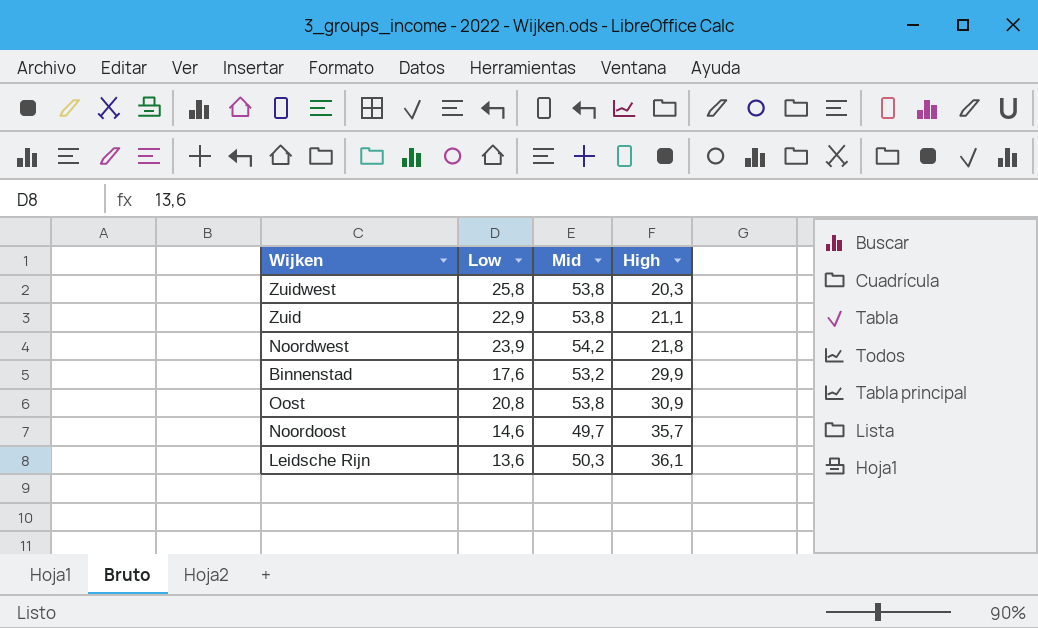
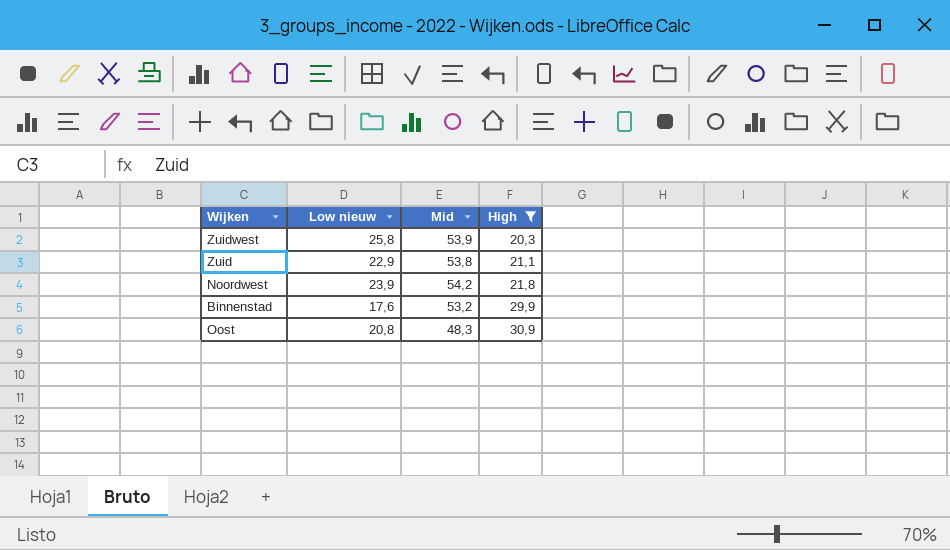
filter: none -> High <= 30,9
column name: Low -> Low nieuw
Zuidwest | Mid: 53,8 -> 53,9
Oost | Mid: 53,8 -> 48,3

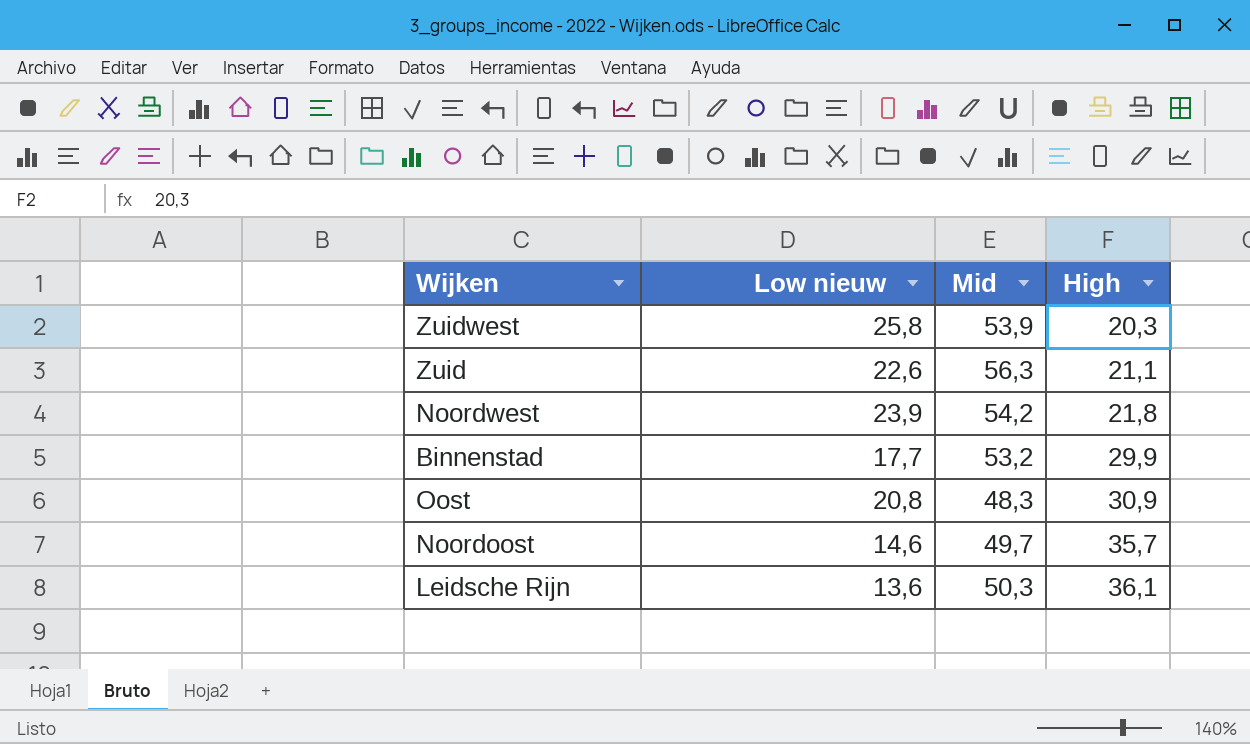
filter: High <= 30,9 -> none
Zuid | Low nieuw: 22,9 -> 22,6
Zuid | Mid: 53,8 -> 56,3
Binnenstad | Low nieuw: 17,6 -> 17,7

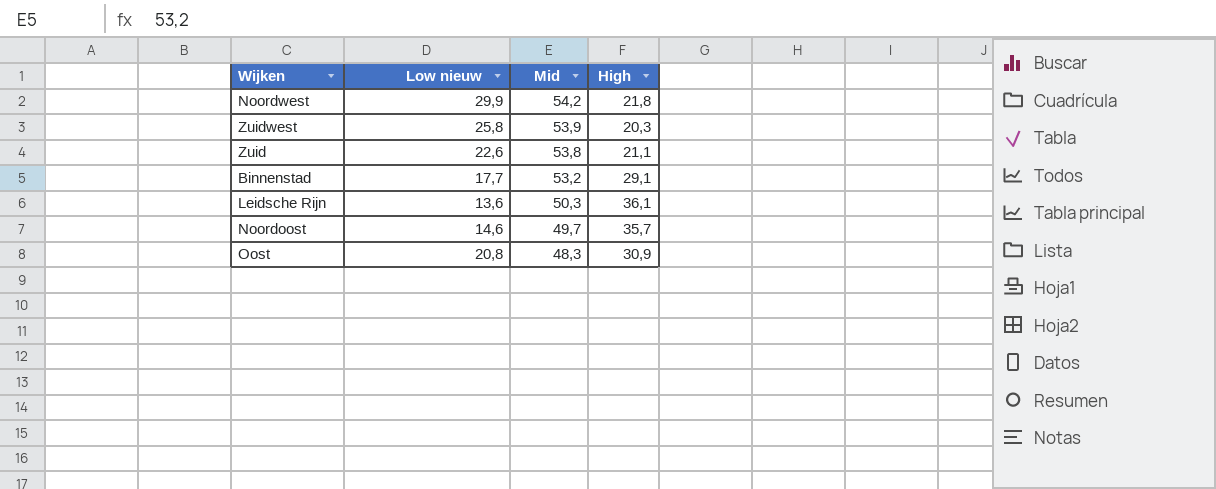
row order: High ascending -> Mid descending
Noordwest | Low nieuw: 23,9 -> 29,9
Zuid | Mid: 56,3 -> 53,8
Binnenstad | High: 29,9 -> 29,1

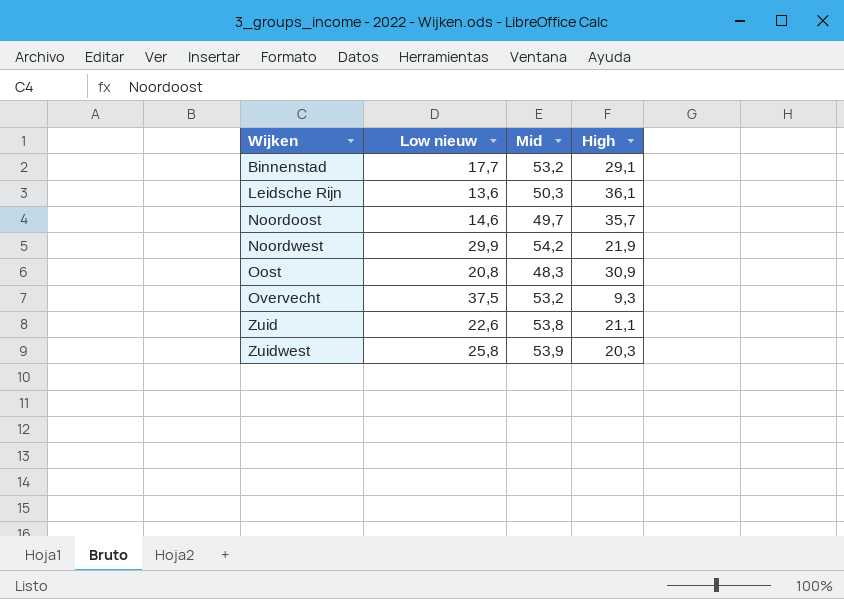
row order: Mid descending -> Wijken ascending
Noordwest | High: 21,8 -> 21,9
row Overvecht: none -> 37,5 | 53,2 | 9,3

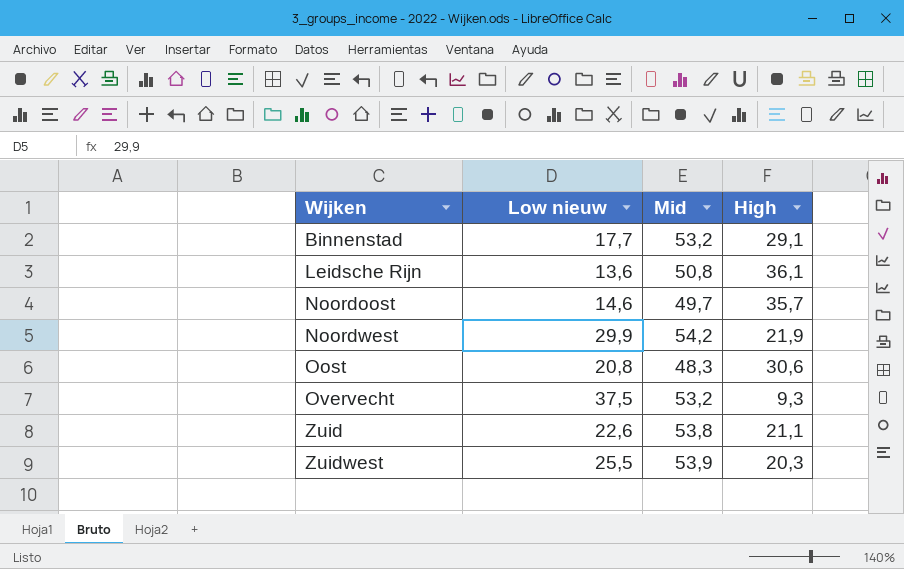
Leidsche Rijn | Mid: 50,3 -> 50,8
Oost | High: 30,9 -> 30,6
Zuidwest | Low nieuw: 25,8 -> 25,5

